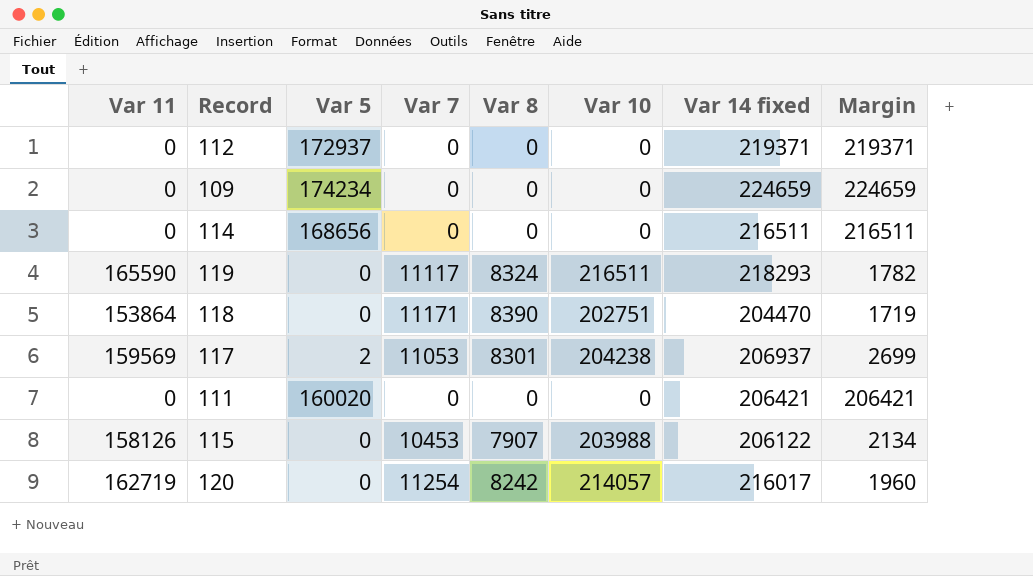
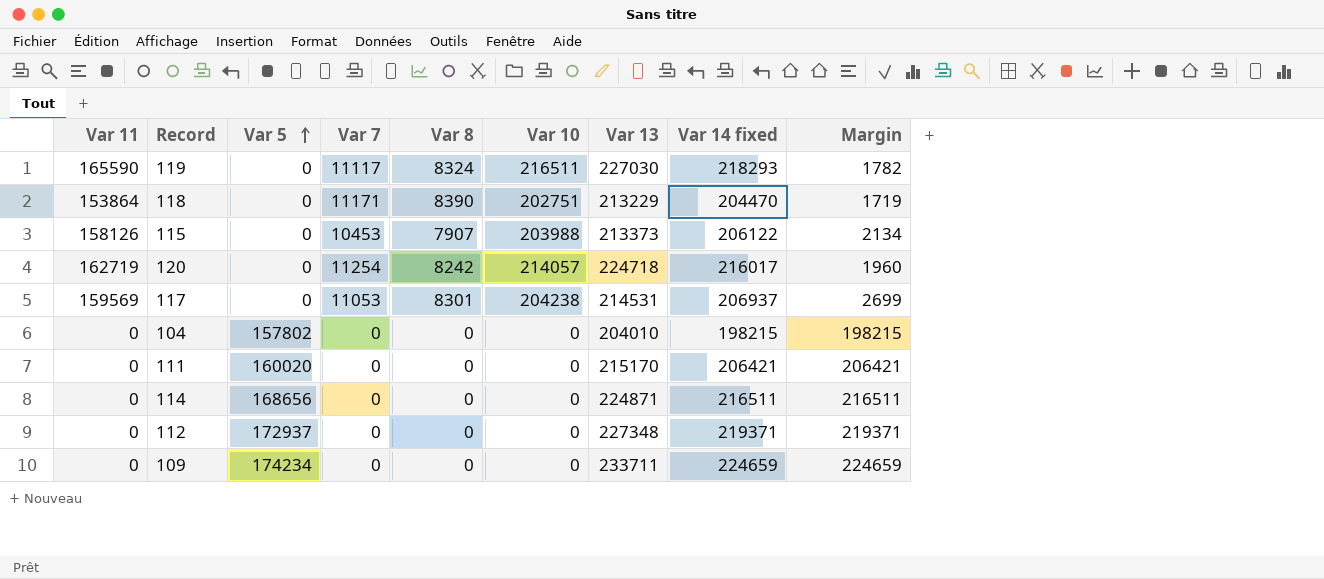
row order: none -> Var 5 ascending
column Var 13 | position: none -> 7
117 | Var 5: 2 -> 0
row 104: none -> 0 | 157802 | 0 | 0 | 0 | 204010 | 198215 | 198215

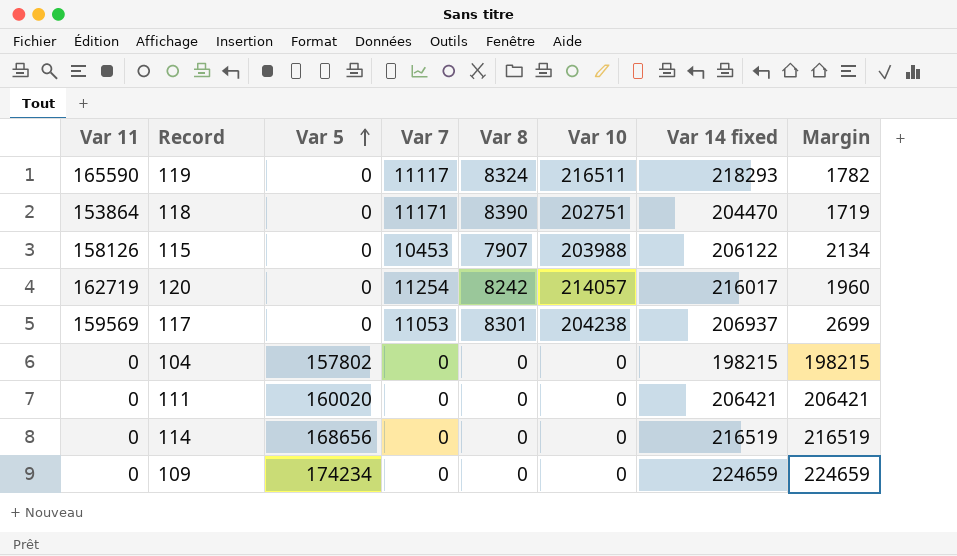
column Var 13 | position: 7 -> none
row 112: 0 | 172937 | 0 | 0 | 0 | 227348 | 219371 | 219371 -> none
114 | Var 14 fixed: 216511 -> 216519
114 | Margin: 216511 -> 216519

